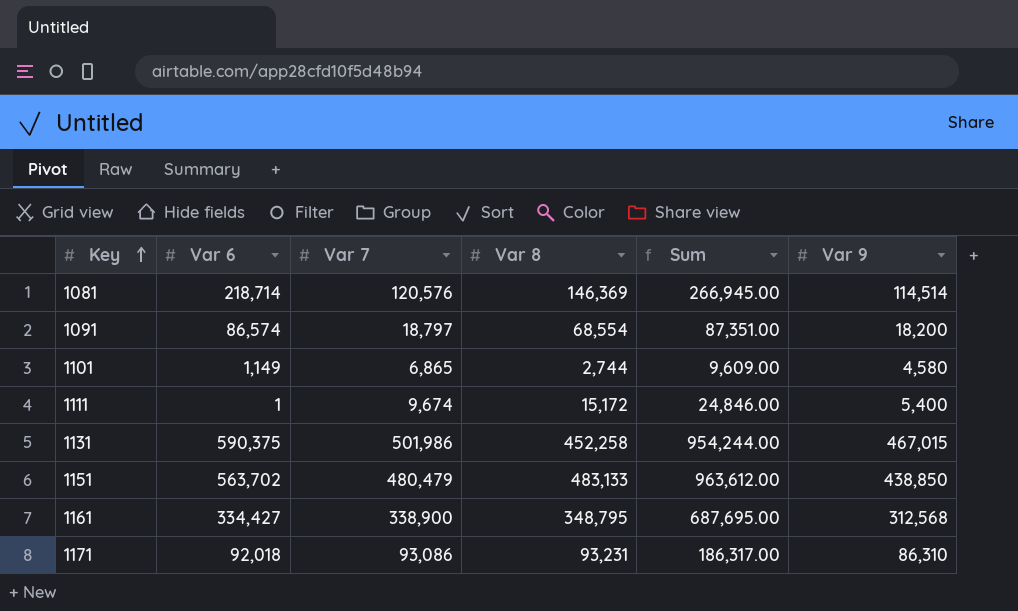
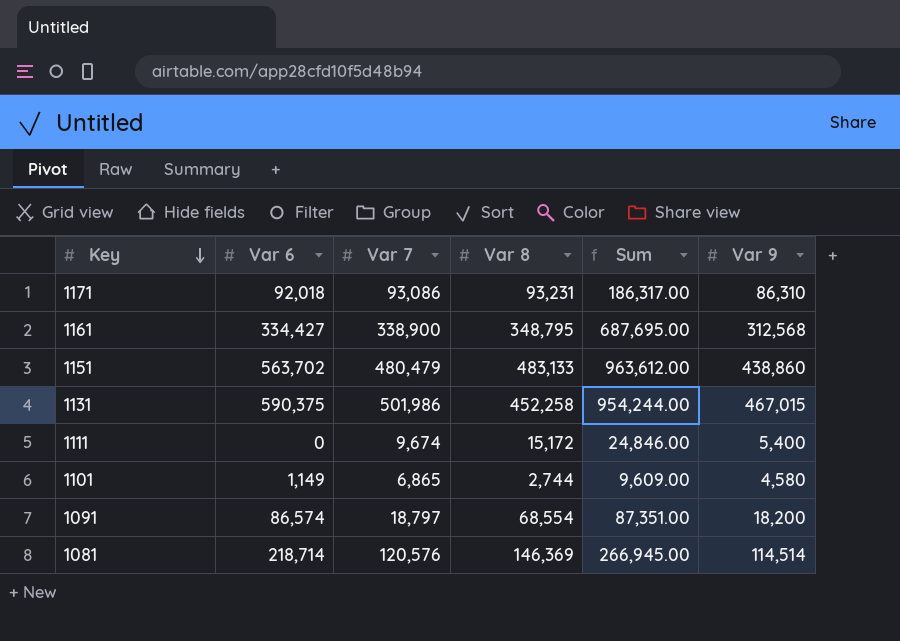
row order: Key ascending -> Key descending
1151 | Var 9: 438,850 -> 438,860
1111 | Var 6: 1 -> 0

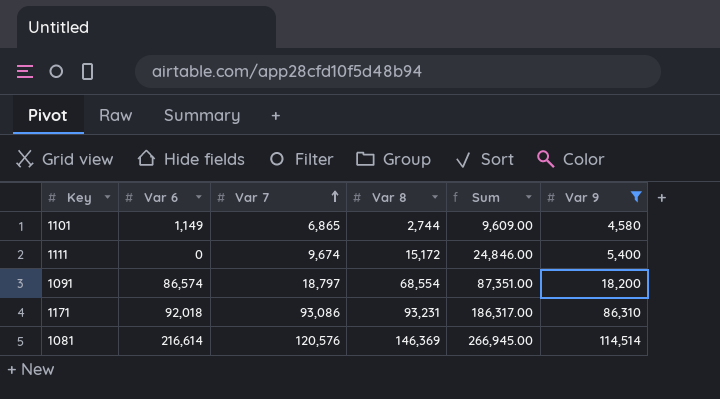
filter: none -> Var 9 <= 114,514
row order: Key descending -> Var 7 ascending
1081 | Var 6: 218,714 -> 216,614

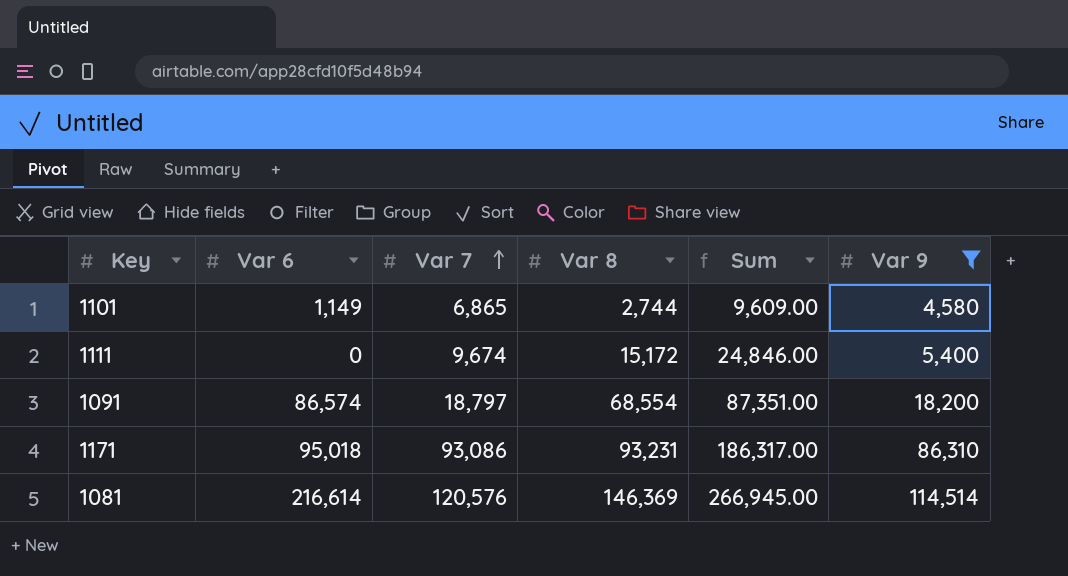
1171 | Var 6: 92,018 -> 95,018

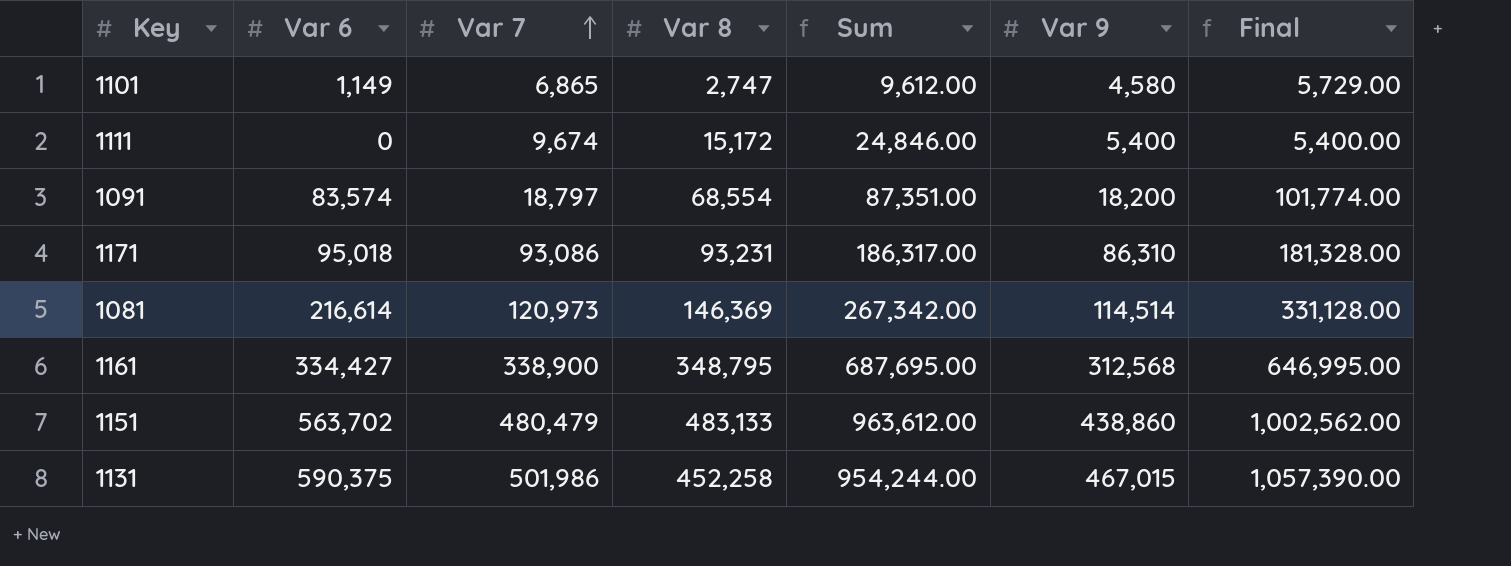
filter: Var 9 <= 114,514 -> none
column Final | formula: none -> [Var 6] + [Var 9]
1101 | Var 8: 2,744 -> 2,747
1101 | Sum: 9,609.00 -> 9,612.00
1091 | Var 6: 86,574 -> 83,574
1081 | Var 7: 120,576 -> 120,973
1081 | Sum: 266,945.00 -> 267,342.00

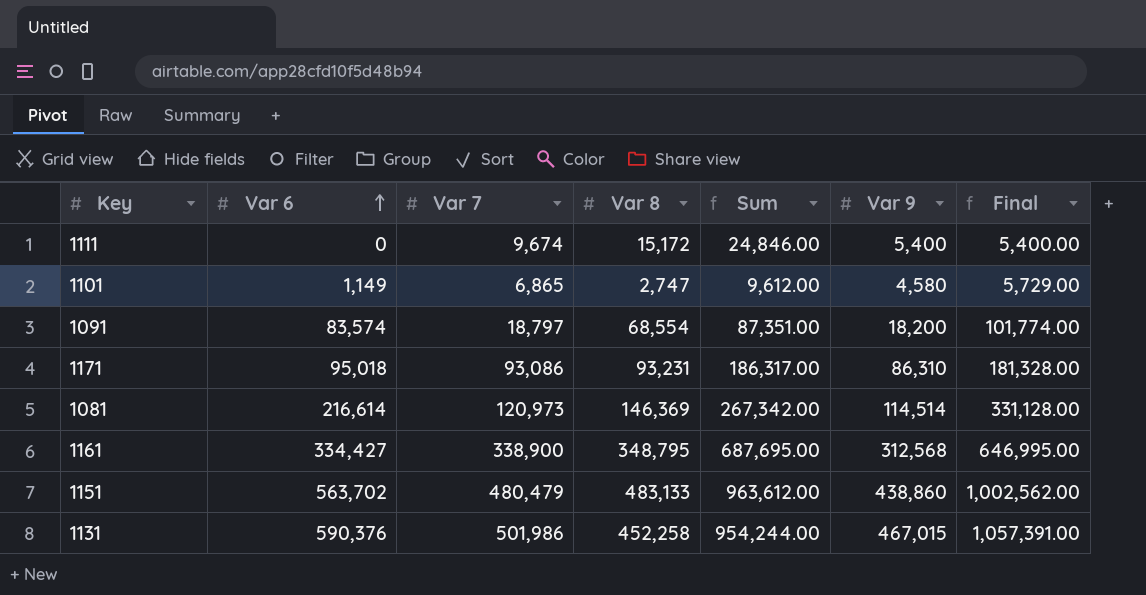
row order: Var 7 ascending -> Var 6 ascending
1131 | Var 6: 590,375 -> 590,376
1131 | Final: 1,057,390.00 -> 1,057,391.00

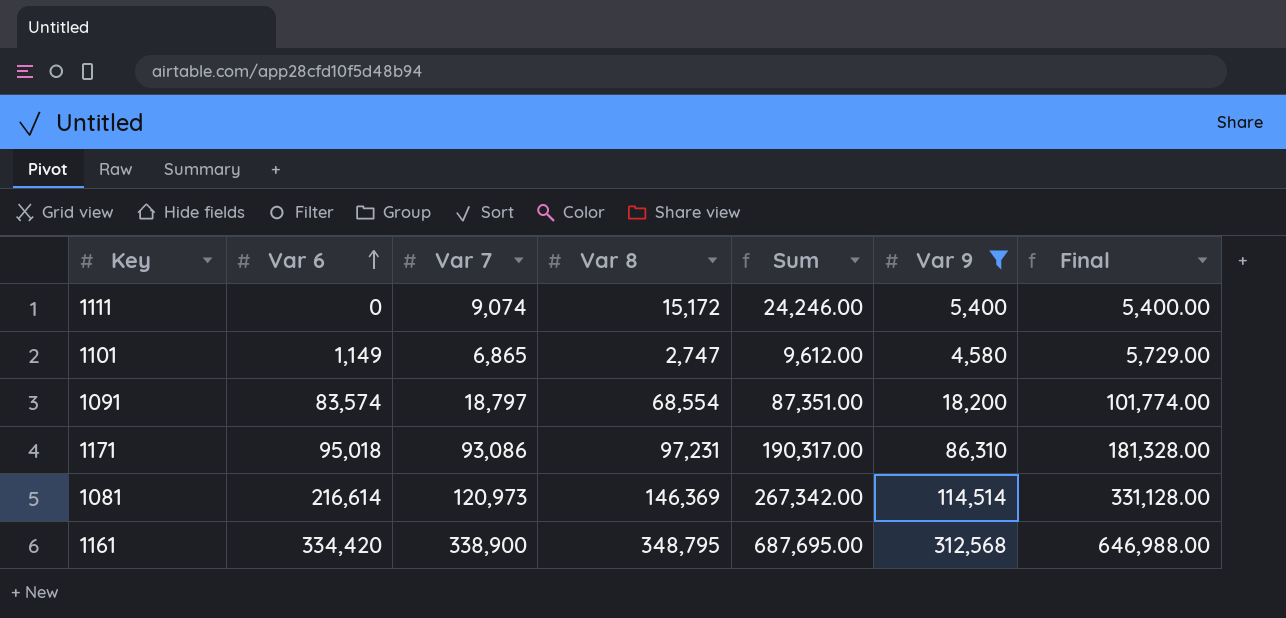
filter: none -> Var 9 <= 312,568
1111 | Var 7: 9,674 -> 9,074
1111 | Sum: 24,846.00 -> 24,246.00
1171 | Var 8: 93,231 -> 97,231
1171 | Sum: 186,317.00 -> 190,317.00
1161 | Var 6: 334,427 -> 334,420
1161 | Final: 646,995.00 -> 646,988.00

